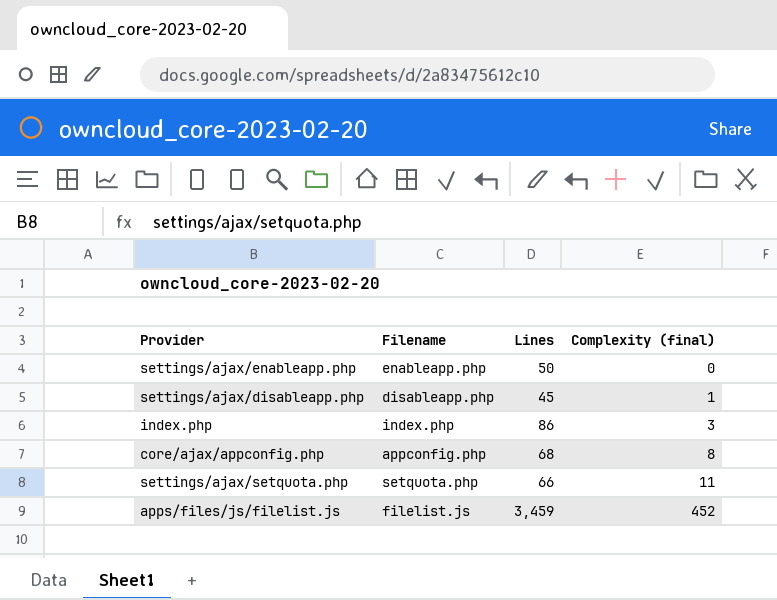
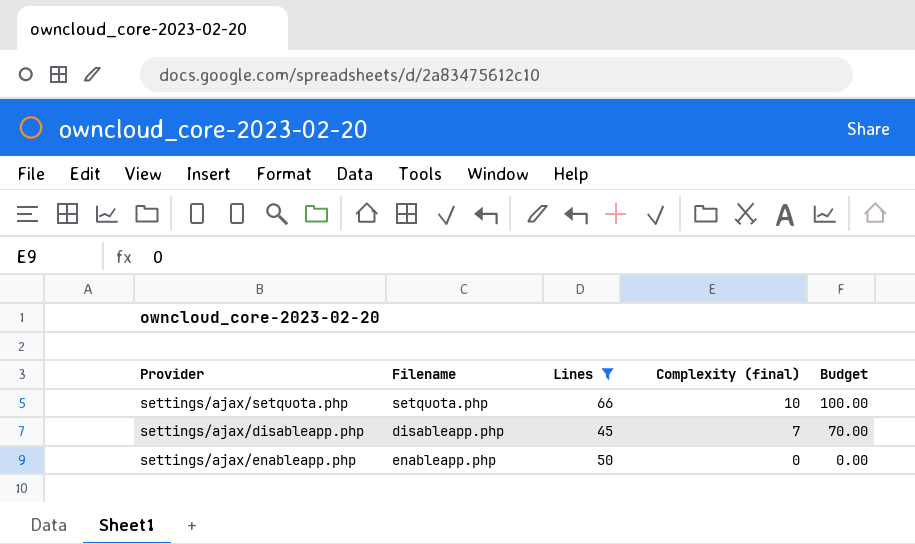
filter: none -> Lines <= 66
row order: Complexity (final) ascending -> Complexity (final) descending
column Budget | formula: none -> [Complexity (final)] * 10
settings/ajax/setquota.php | Complexity (final): 11 -> 10
settings/ajax/disableapp.php | Complexity (final): 1 -> 7

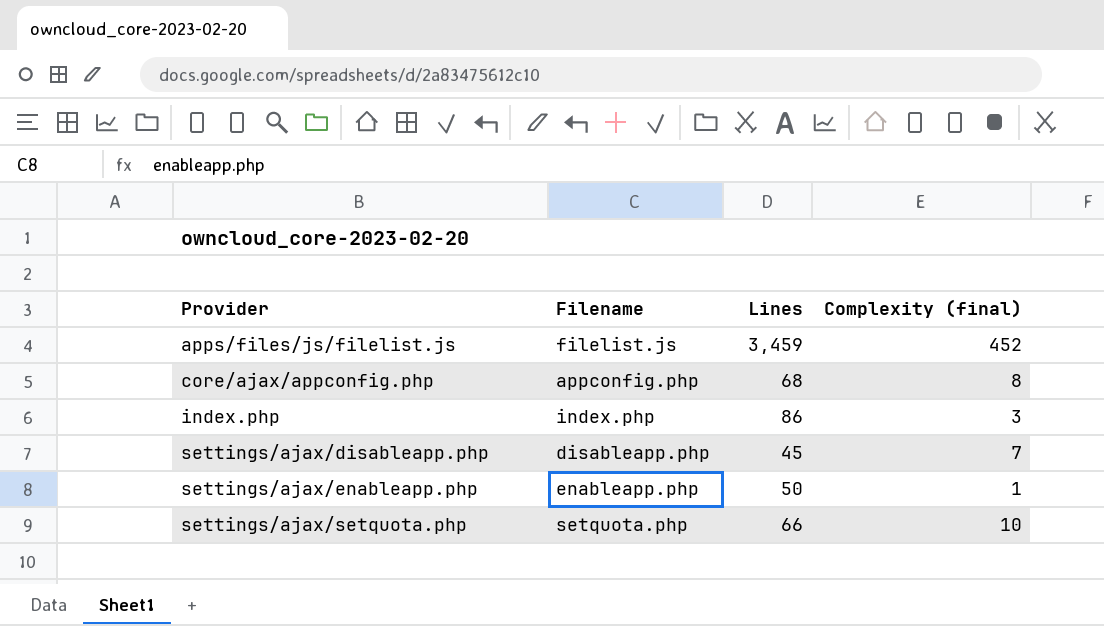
filter: Lines <= 66 -> none
row order: Complexity (final) descending -> Provider ascending
column Budget | formula: [Complexity (final)] * 10 -> none
settings/ajax/enableapp.php | Complexity (final): 0 -> 1

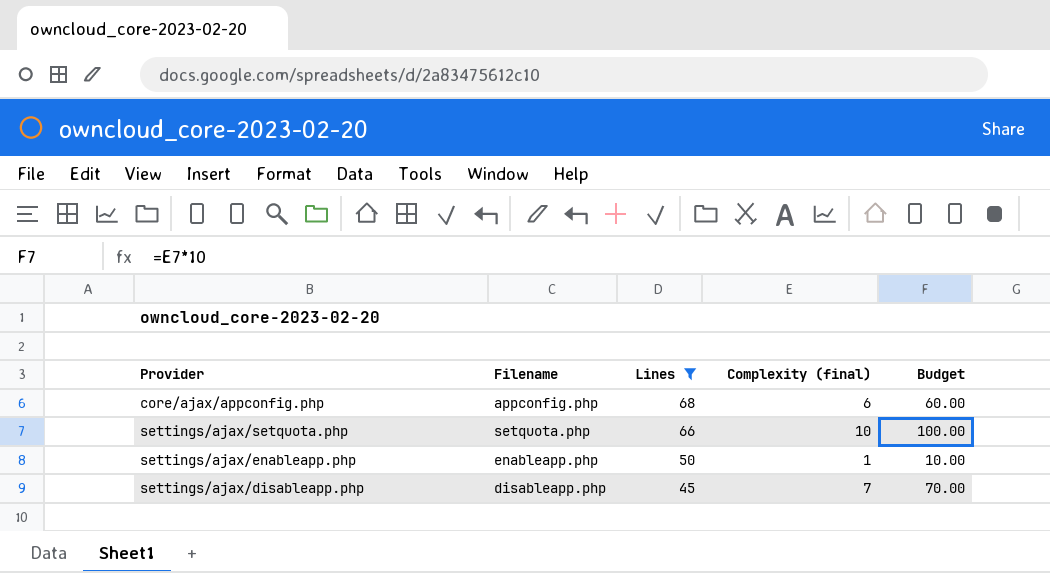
filter: none -> Lines <= 68
row order: Provider ascending -> Lines descending
column Budget | formula: none -> [Complexity (final)] * 10
core/ajax/appconfig.php | Complexity (final): 8 -> 6

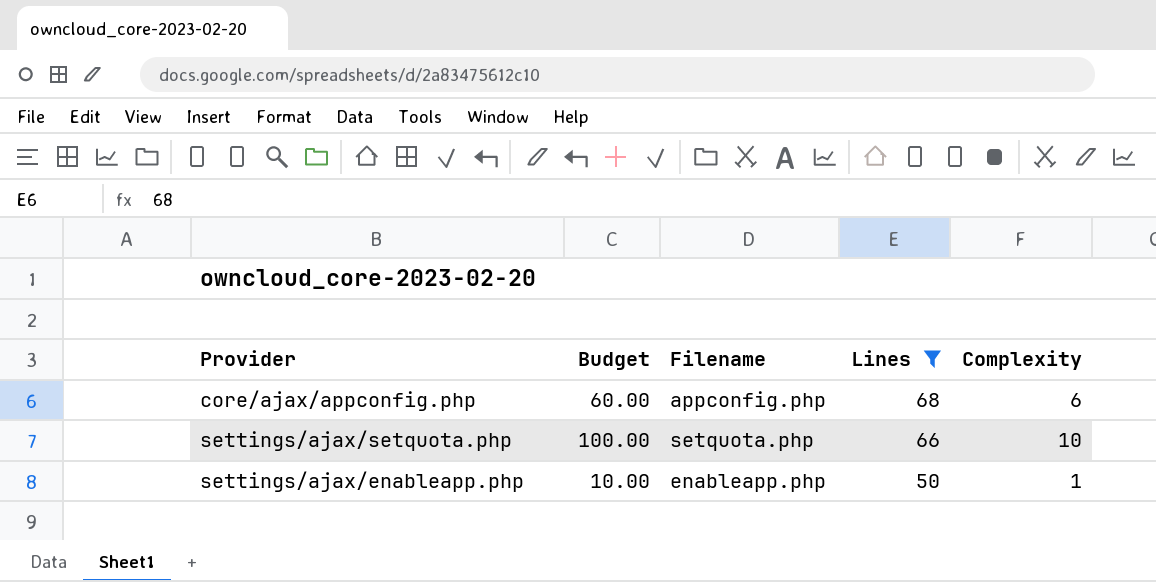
column Budget | position: 5 -> 2
column name: Complexity (final) -> Complexity
row settings/ajax/disableapp.php: disableapp.php | 45 | 7 | 70.00 -> none

